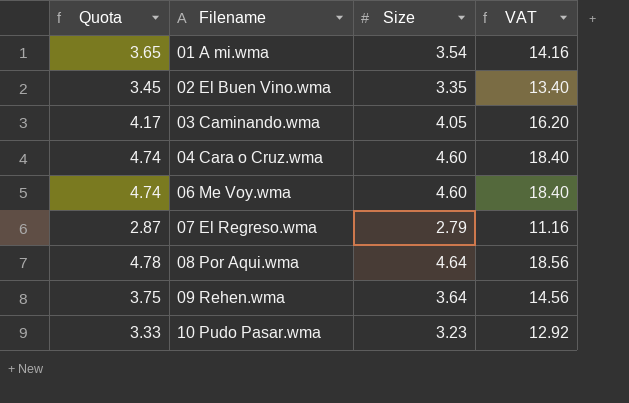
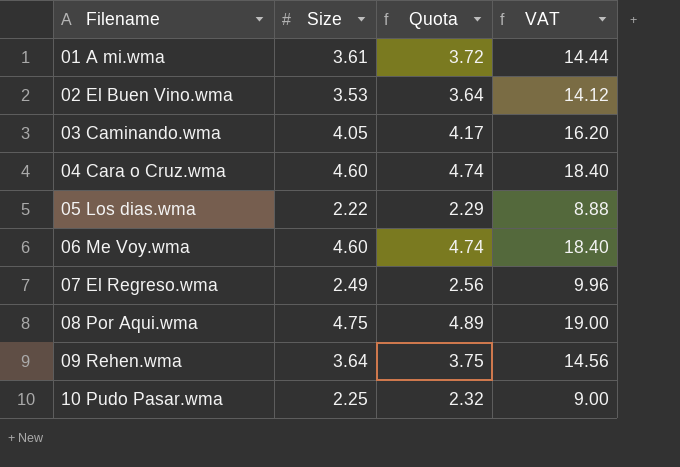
column Quota | position: 1 -> 3
01 A mi.wma | Size: 3.54 -> 3.61
01 A mi.wma | Quota: 3.65 -> 3.72
01 A mi.wma | VAT: 14.16 -> 14.44
02 El Buen Vino.wma | Size: 3.35 -> 3.53
02 El Buen Vino.wma | Quota: 3.45 -> 3.64
02 El Buen Vino.wma | VAT: 13.40 -> 14.12
row 05 Los dias.wma: none -> 2.22 | 2.29 | 8.88
07 El Regreso.wma | Size: 2.79 -> 2.49
07 El Regreso.wma | Quota: 2.87 -> 2.56
07 El Regreso.wma | VAT: 11.16 -> 9.96
08 Por Aqui.wma | Size: 4.64 -> 4.75
08 Por Aqui.wma | Quota: 4.78 -> 4.89
08 Por Aqui.wma | VAT: 18.56 -> 19.00
10 Pudo Pasar.wma | Size: 3.23 -> 2.25
10 Pudo Pasar.wma | Quota: 3.33 -> 2.32
10 Pudo Pasar.wma | VAT: 12.92 -> 9.00

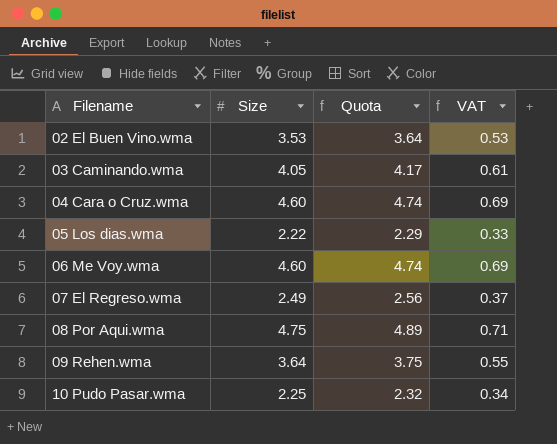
column VAT | formula: [Size] * 4 -> [Size] * 0.15
row 01 A mi.wma: 3.61 | 3.72 | 14.44 -> none

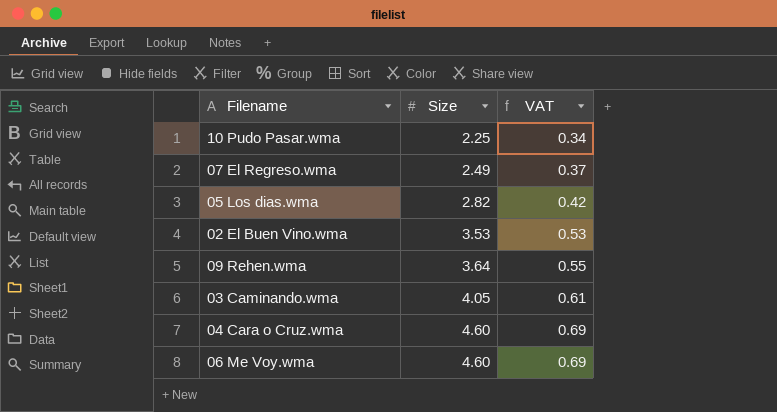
row order: Filename ascending -> Size ascending
column Quota | formula: [Size] * 1.03 -> none
row 08 Por Aqui.wma: 4.75 | 4.89 | 0.71 -> none
05 Los dias.wma | Size: 2.22 -> 2.82
05 Los dias.wma | VAT: 0.33 -> 0.42

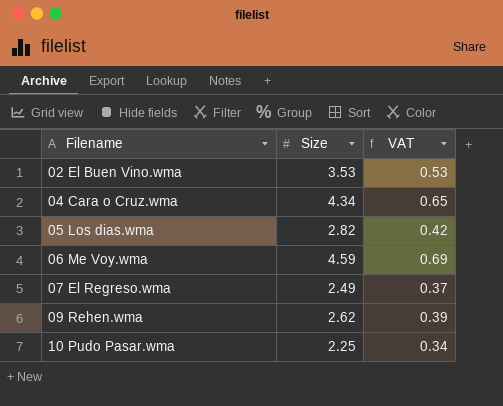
row order: Size ascending -> Filename ascending
row 03 Caminando.wma: 4.05 | 0.61 -> none
04 Cara o Cruz.wma | Size: 4.60 -> 4.34
04 Cara o Cruz.wma | VAT: 0.69 -> 0.65
06 Me Voy.wma | Size: 4.60 -> 4.59
09 Rehen.wma | Size: 3.64 -> 2.62
09 Rehen.wma | VAT: 0.55 -> 0.39

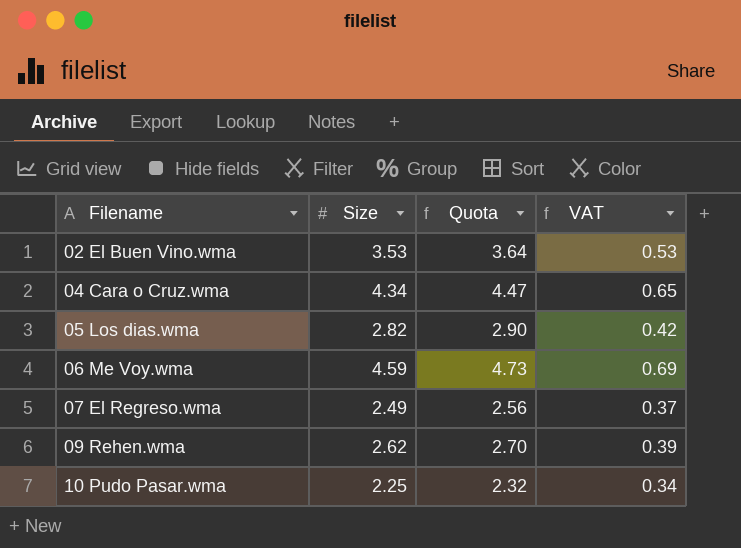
column Quota | formula: none -> [Size] * 1.03

